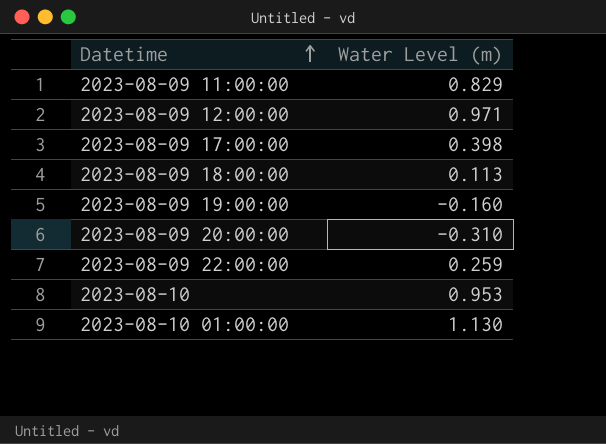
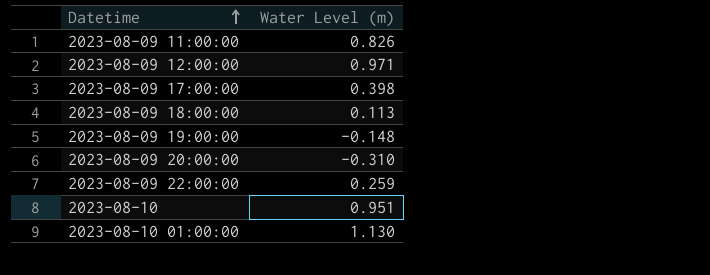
2023-08-09 11:00:00 | Water Level (m): 0.829 -> 0.826
2023-08-09 19:00:00 | Water Level (m): -0.160 -> -0.148
2023-08-10 | Water Level (m): 0.953 -> 0.951

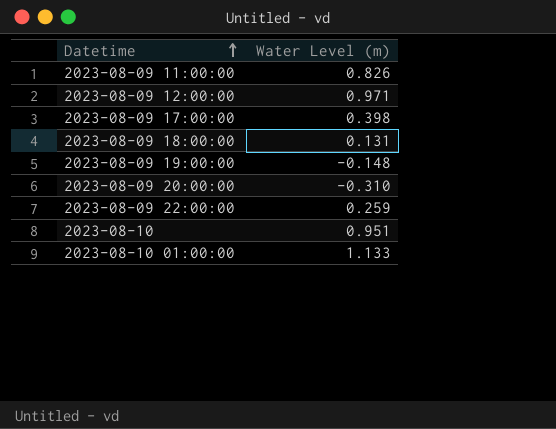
2023-08-09 18:00:00 | Water Level (m): 0.113 -> 0.131
2023-08-10 01:00:00 | Water Level (m): 1.130 -> 1.133

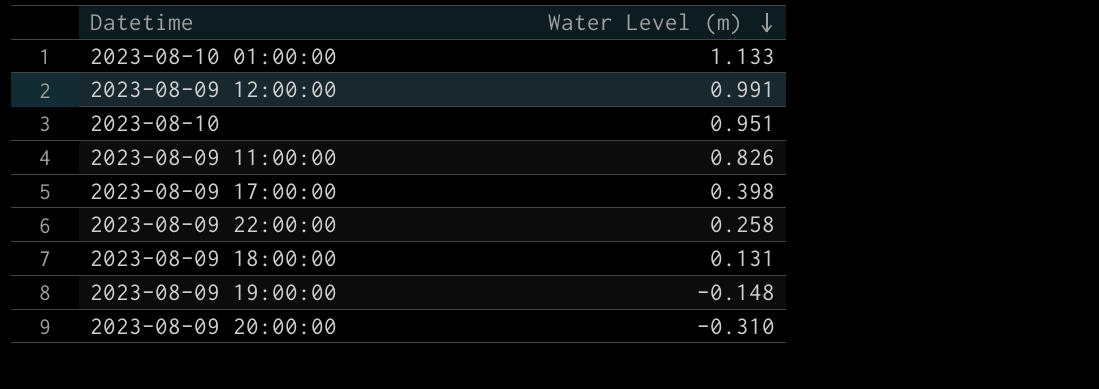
row order: Datetime ascending -> Water Level (m) descending
2023-08-09 12:00:00 | Water Level (m): 0.971 -> 0.991
2023-08-09 22:00:00 | Water Level (m): 0.259 -> 0.258

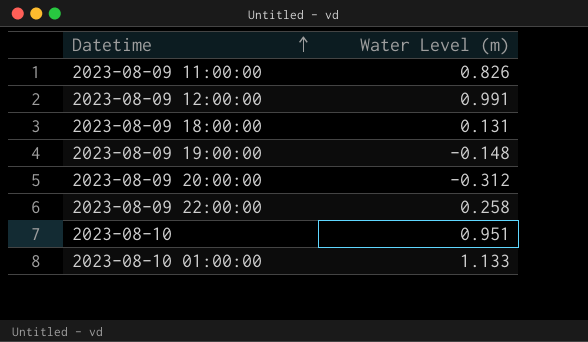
row order: Water Level (m) descending -> Datetime ascending
row 2023-08-09 17:00:00: 0.398 -> none
2023-08-09 20:00:00 | Water Level (m): -0.310 -> -0.312

